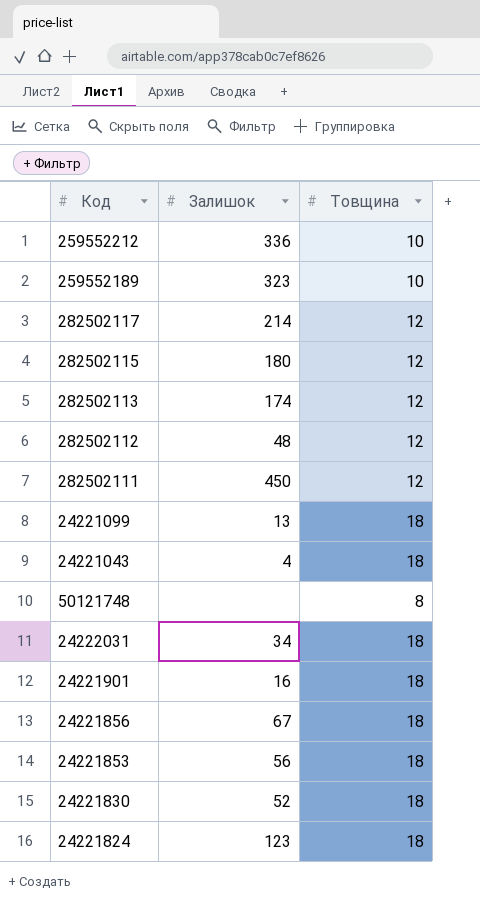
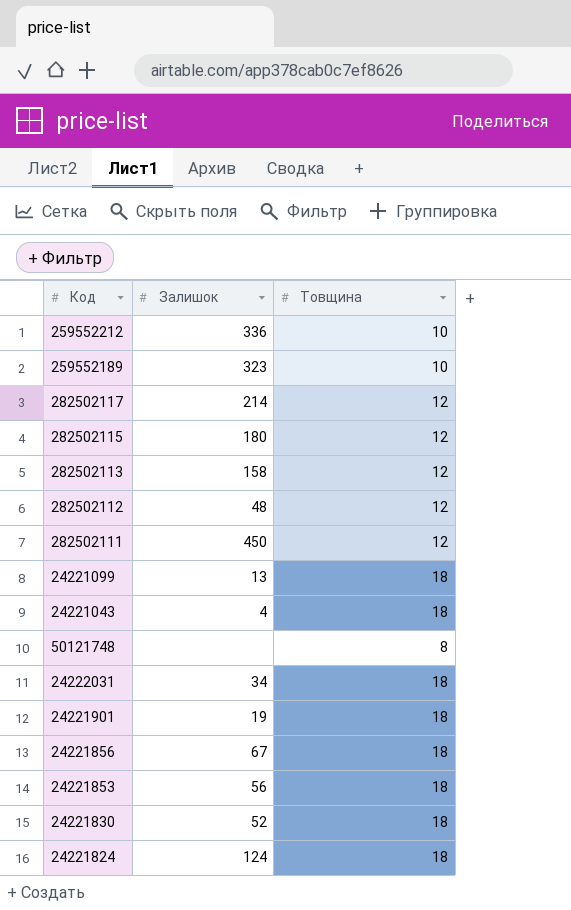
282502113 | Залишок: 174 -> 158
24221901 | Залишок: 16 -> 19
24221824 | Залишок: 123 -> 124

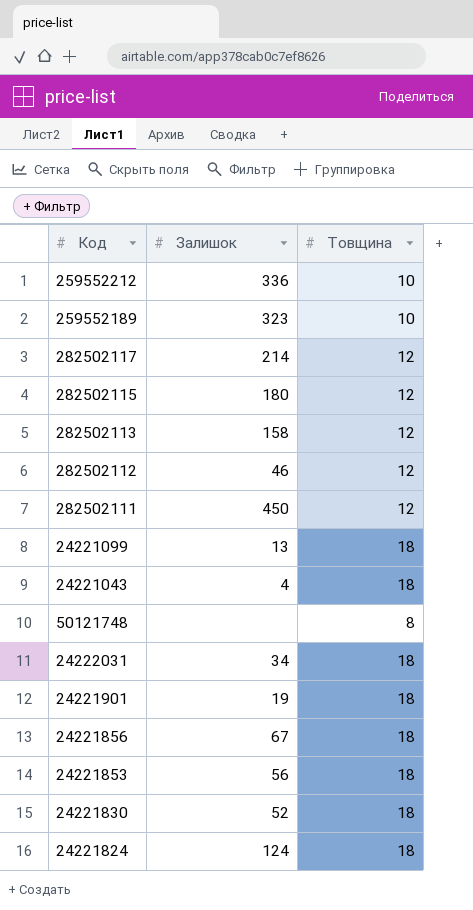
282502112 | Залишок: 48 -> 46

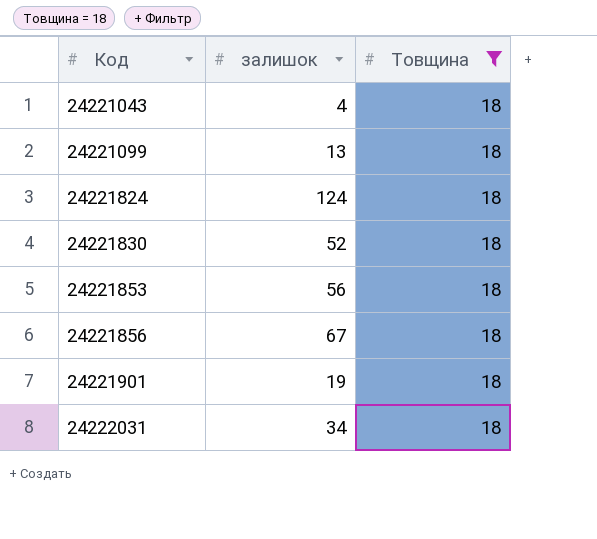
filter: none -> Товщина = 18
row order: none -> Код ascending
column name: Залишок -> залишок

